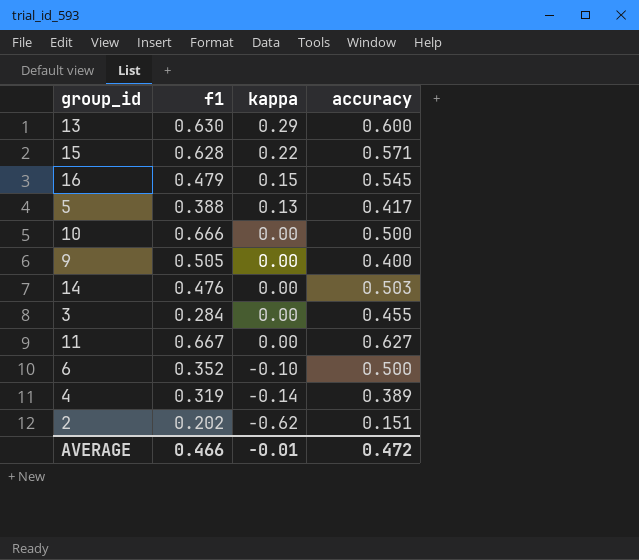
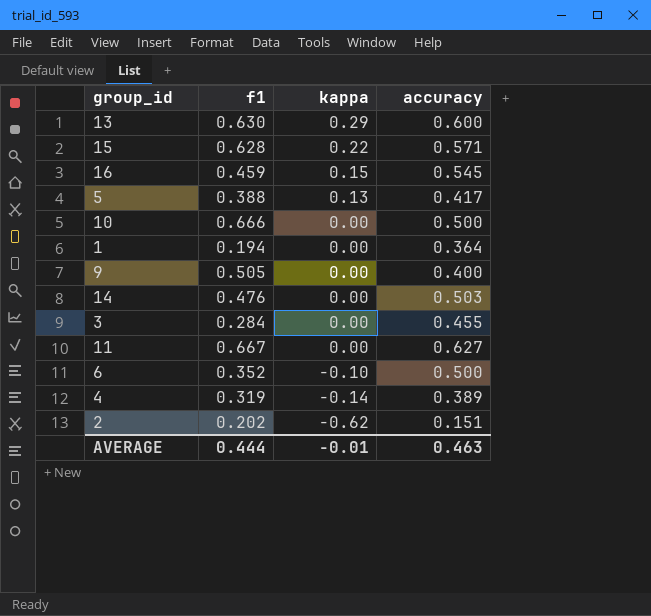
16 | f1: 0.479 -> 0.459
row 1: none -> 0.194 | 0.00 | 0.364
AVERAGE | f1: 0.466 -> 0.444
AVERAGE | accuracy: 0.472 -> 0.463

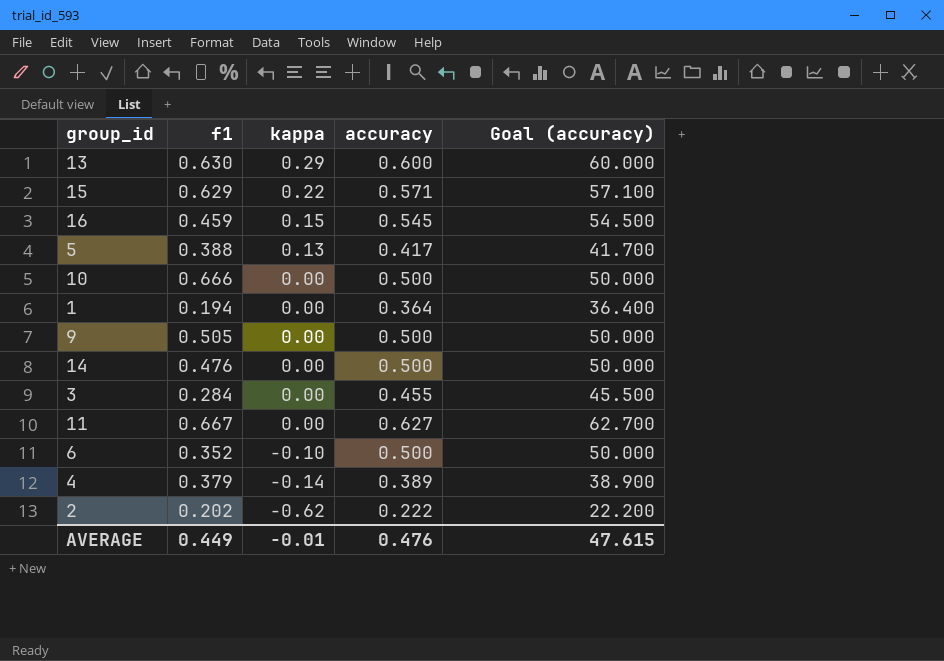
column Goal (accuracy) | formula: none -> [accuracy] * 100
15 | f1: 0.628 -> 0.629
9 | accuracy: 0.400 -> 0.500
14 | accuracy: 0.503 -> 0.500
4 | f1: 0.319 -> 0.379
2 | accuracy: 0.151 -> 0.222
AVERAGE | f1: 0.444 -> 0.449
AVERAGE | accuracy: 0.463 -> 0.476

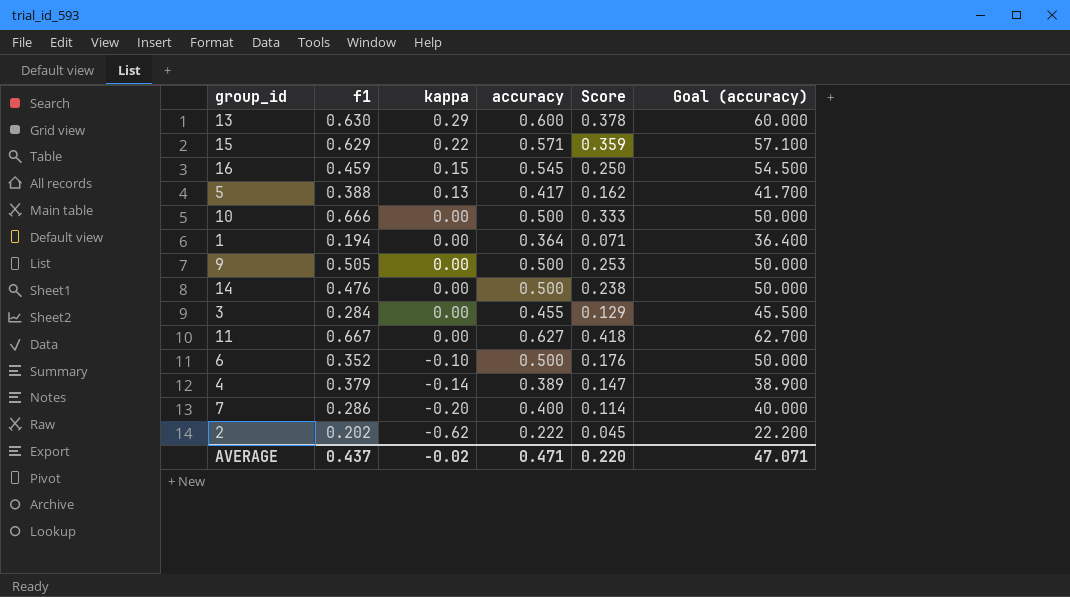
column Score | formula: none -> [f1] * [accuracy]
row 7: none -> 0.286 | -0.20 | 0.400 | 0.114 | 40.000
AVERAGE | f1: 0.449 -> 0.437
AVERAGE | kappa: -0.01 -> -0.02
AVERAGE | accuracy: 0.476 -> 0.471
AVERAGE | Goal (accuracy): 47.615 -> 47.071

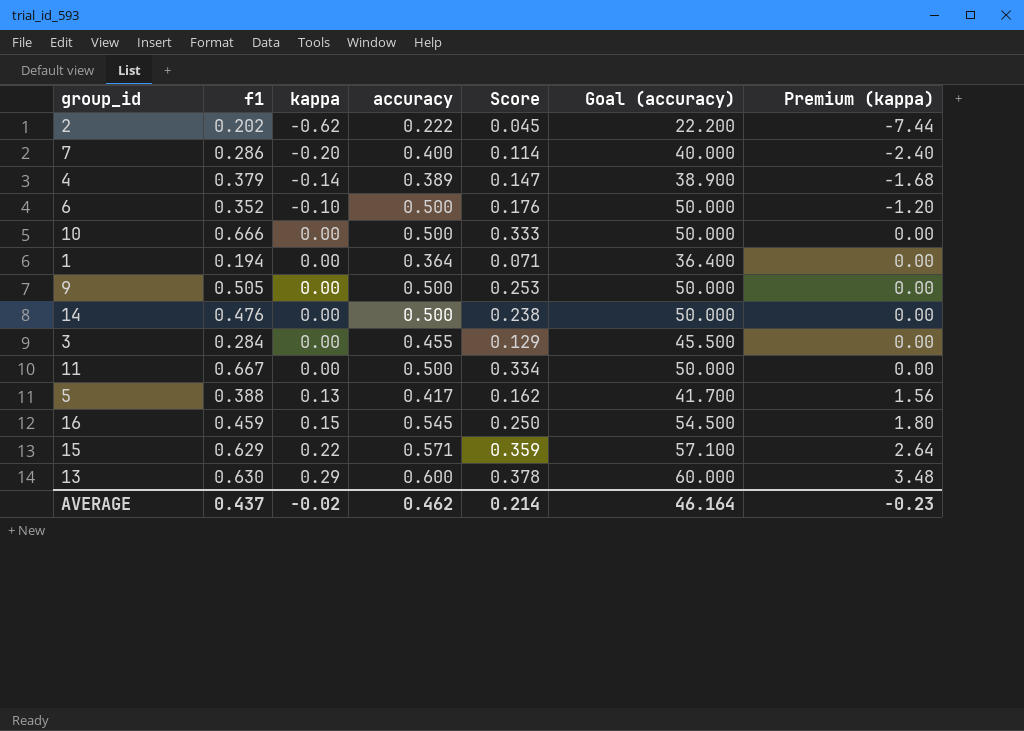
row order: kappa descending -> kappa ascending
column Premium (kappa) | formula: none -> [kappa] * 12
11 | accuracy: 0.627 -> 0.500
11 | Score: 0.418 -> 0.334
11 | Goal (accuracy): 62.700 -> 50.000
AVERAGE | accuracy: 0.471 -> 0.462
AVERAGE | Score: 0.220 -> 0.214
AVERAGE | Goal (accuracy): 47.071 -> 46.164

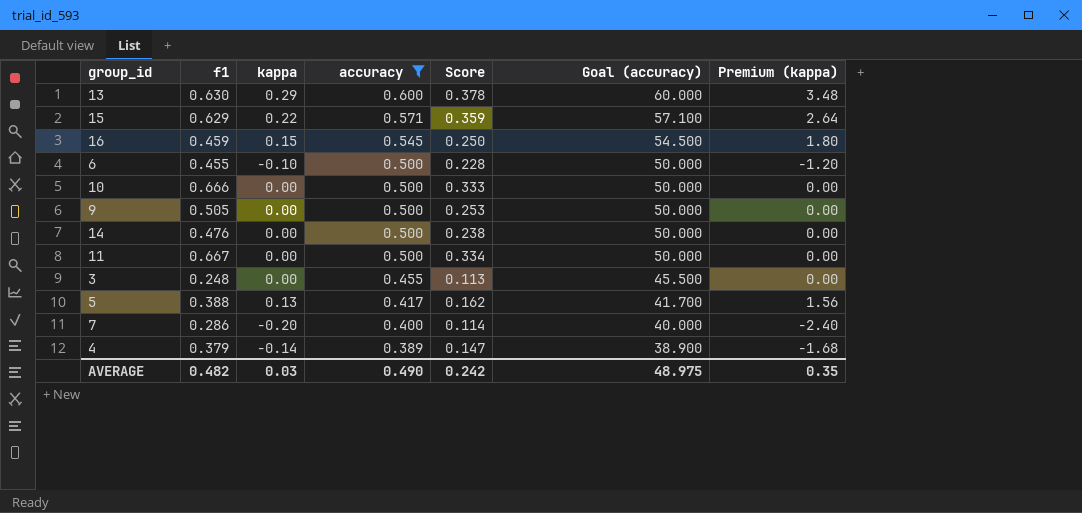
filter: none -> accuracy >= 0.389
row order: kappa ascending -> accuracy descending
6 | f1: 0.352 -> 0.455
6 | Score: 0.176 -> 0.228
3 | f1: 0.284 -> 0.248
3 | Score: 0.129 -> 0.113
AVERAGE | f1: 0.437 -> 0.482
AVERAGE | kappa: -0.02 -> 0.03
AVERAGE | accuracy: 0.462 -> 0.490
AVERAGE | Score: 0.214 -> 0.242
AVERAGE | Goal (accuracy): 46.164 -> 48.975
AVERAGE | Premium (kappa): -0.23 -> 0.35

